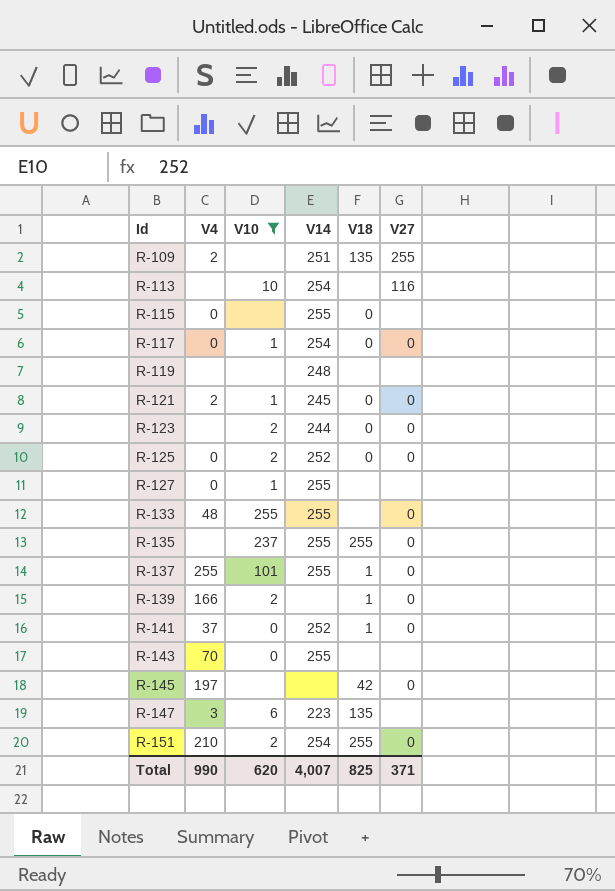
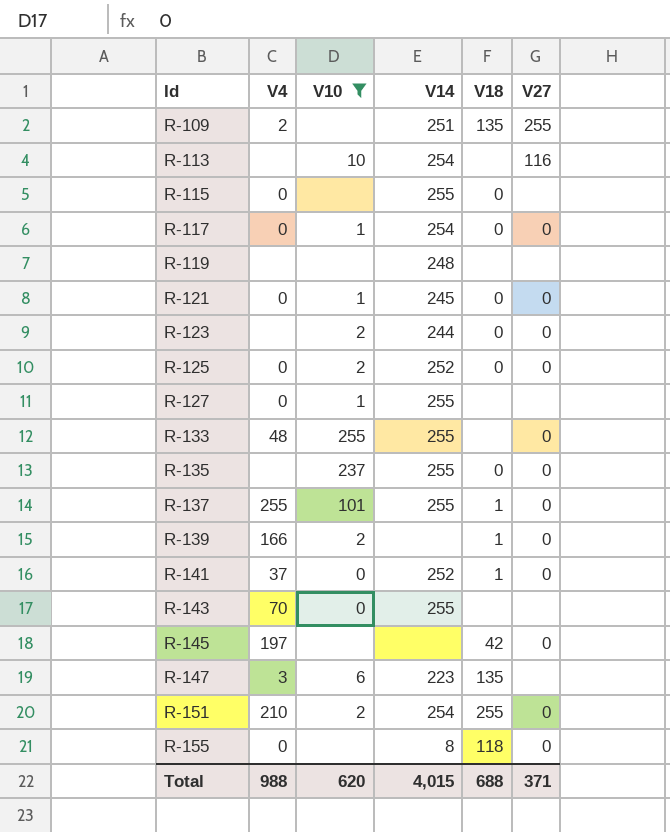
R-121 | V4: 2 -> 0
R-135 | V18: 255 -> 0
row R-155: none -> 0 | none | 8 | 118 | 0
Total | V4: 990 -> 988
Total | V14: 4,007 -> 4,015
Total | V18: 825 -> 688

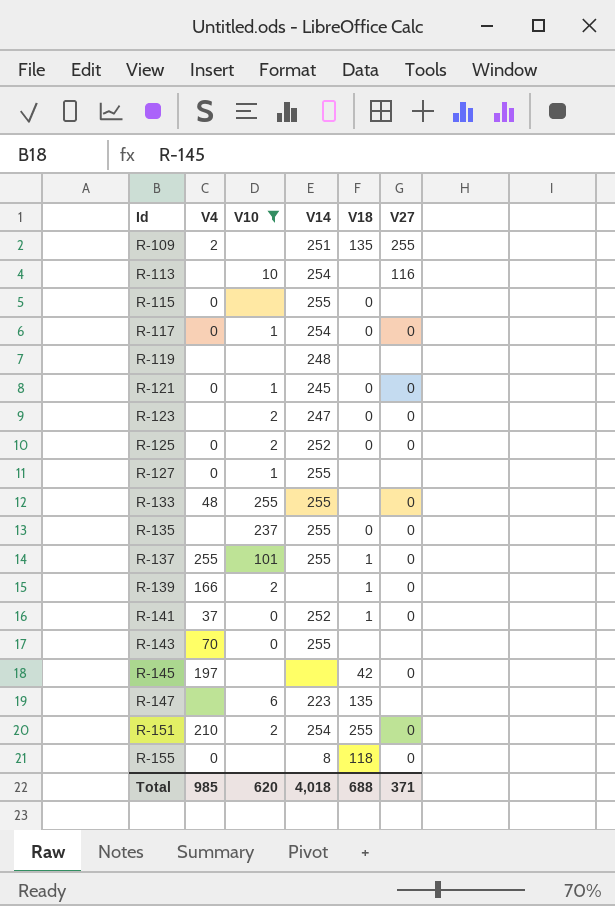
R-123 | V14: 244 -> 247
R-147 | V4: 3 -> none
Total | V4: 988 -> 985
Total | V14: 4,015 -> 4,018

